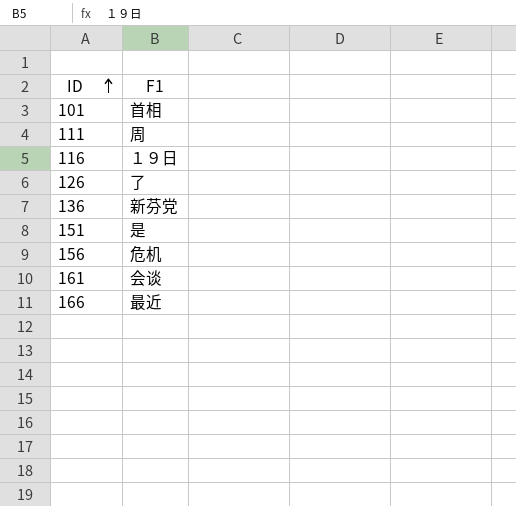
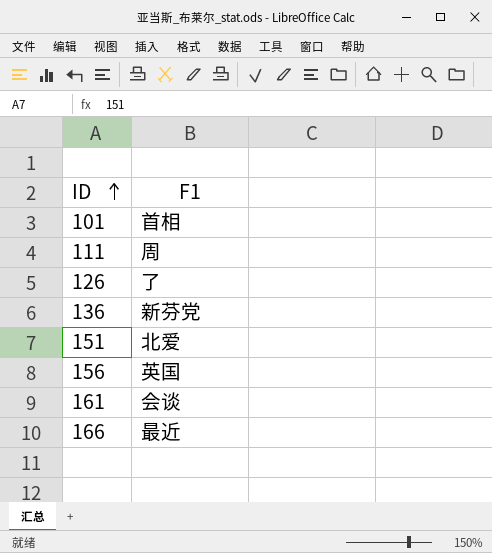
row 116: １９日 -> none
151 | F1: 是 -> 北爱
156 | F1: 危机 -> 英国

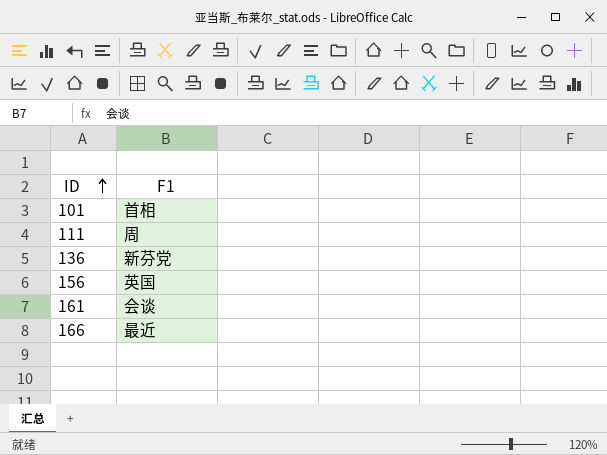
row 126: 了 -> none
row 151: 北爱 -> none

